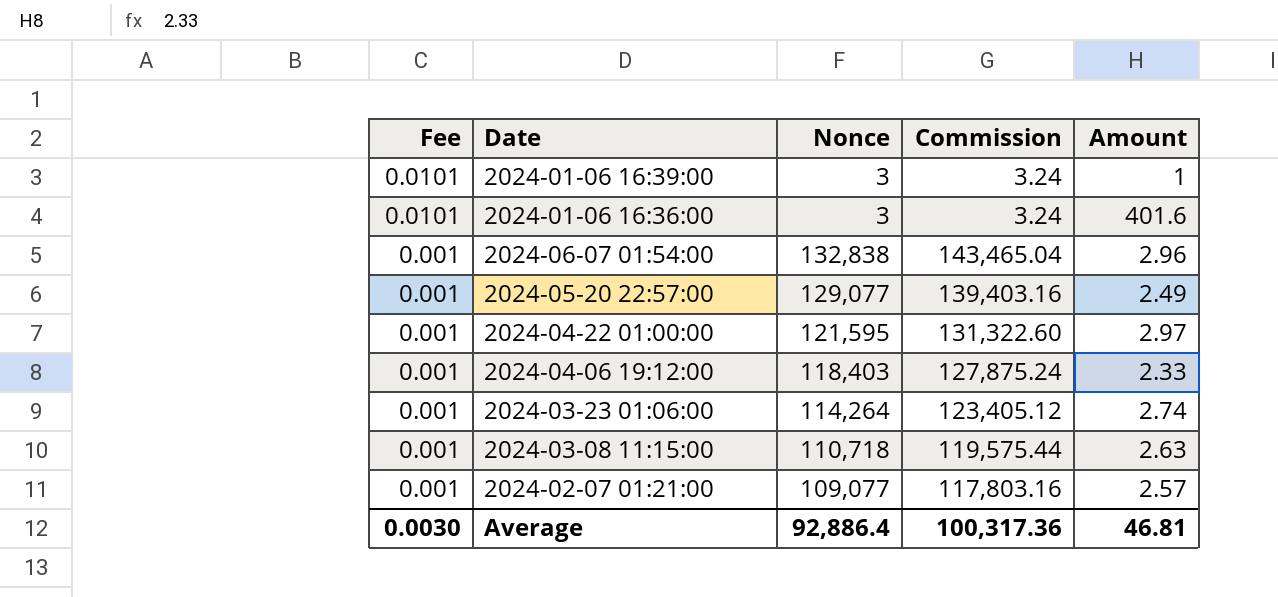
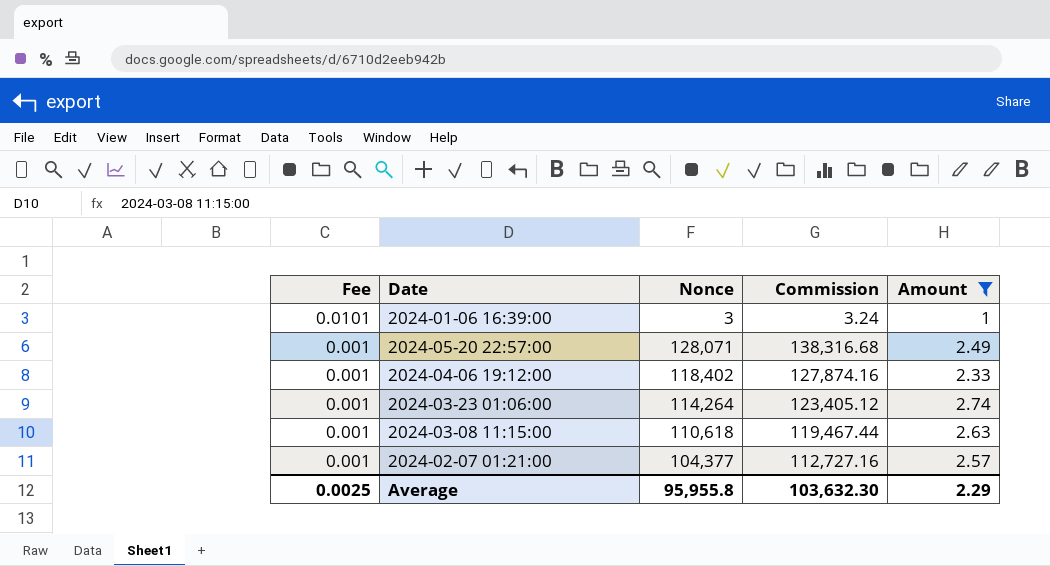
filter: none -> Amount <= 2.74
2024-05-20 22:57:00 | Nonce: 129,077 -> 128,071
2024-05-20 22:57:00 | Commission: 139,403.16 -> 138,316.68
2024-04-06 19:12:00 | Nonce: 118,403 -> 118,402
2024-04-06 19:12:00 | Commission: 127,875.24 -> 127,874.16
2024-03-08 11:15:00 | Nonce: 110,718 -> 110,618
2024-03-08 11:15:00 | Commission: 119,575.44 -> 119,467.44
2024-02-07 01:21:00 | Nonce: 109,077 -> 104,377
2024-02-07 01:21:00 | Commission: 117,803.16 -> 112,727.16
Average | Fee: 0.0030 -> 0.0025
Average | Nonce: 92,886.4 -> 95,955.8
Average | Commission: 100,317.36 -> 103,632.30
Average | Amount: 46.81 -> 2.29

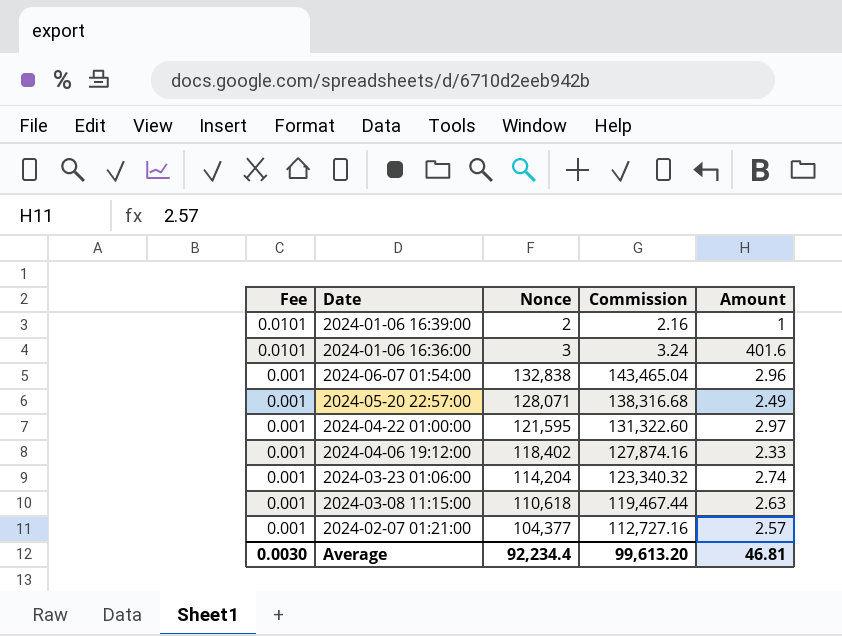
filter: Amount <= 2.74 -> none
2024-01-06 16:39:00 | Nonce: 3 -> 2
2024-01-06 16:39:00 | Commission: 3.24 -> 2.16
2024-03-23 01:06:00 | Nonce: 114,264 -> 114,204
2024-03-23 01:06:00 | Commission: 123,405.12 -> 123,340.32
Average | Fee: 0.0025 -> 0.0030
Average | Nonce: 95,955.8 -> 92,234.4
Average | Commission: 103,632.30 -> 99,613.20
Average | Amount: 2.29 -> 46.81

